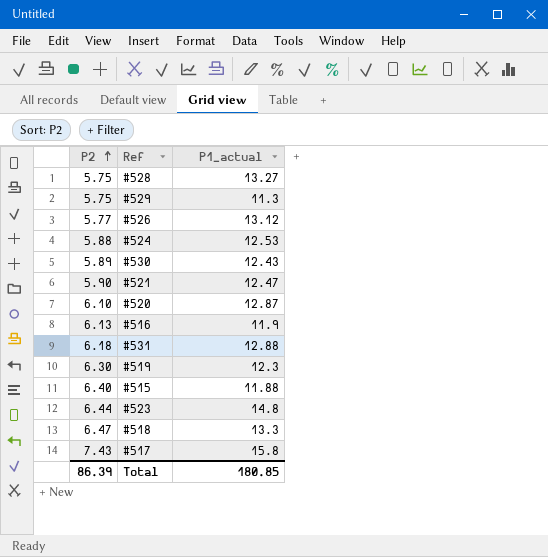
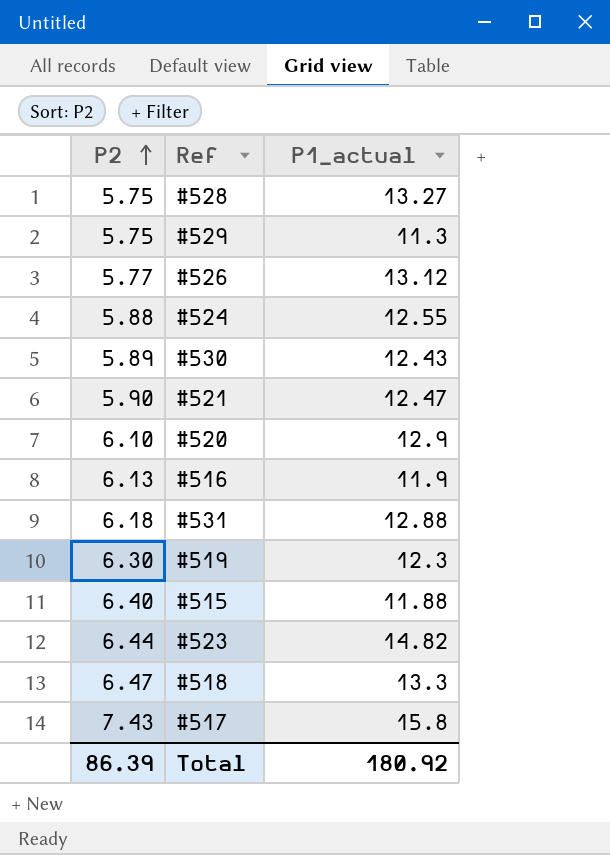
#524 | P1_actual: 12.53 -> 12.55
#520 | P1_actual: 12.87 -> 12.9
#523 | P1_actual: 14.8 -> 14.82
Total | P1_actual: 180.85 -> 180.92

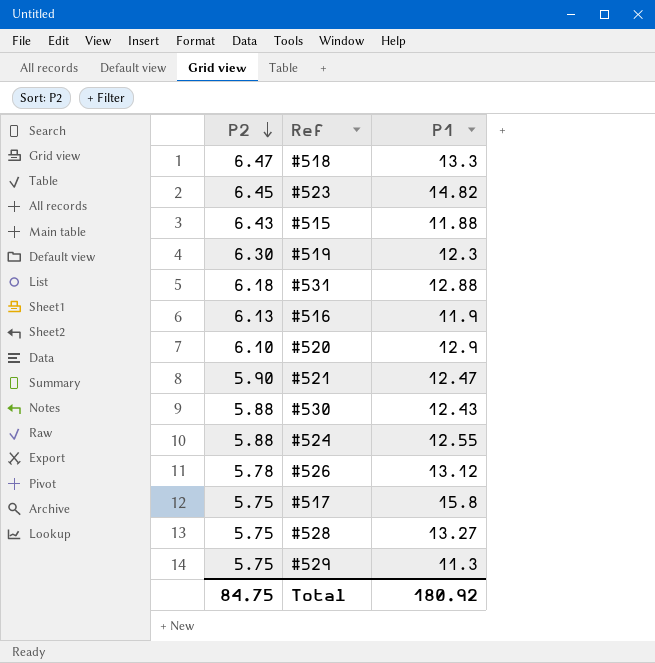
row order: P2 ascending -> P2 descending
column name: P1_actual -> P1
#523 | P2: 6.44 -> 6.45
#515 | P2: 6.40 -> 6.43
#530 | P2: 5.89 -> 5.88
#526 | P2: 5.77 -> 5.78
#517 | P2: 7.43 -> 5.75
Total | P2: 86.39 -> 84.75

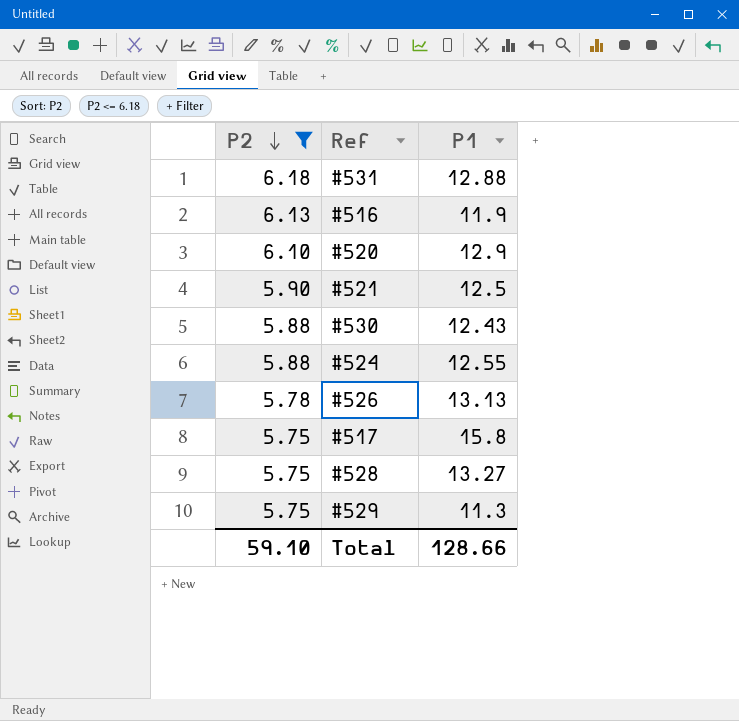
filter: none -> P2 <= 6.18
#521 | P1: 12.47 -> 12.5
#526 | P1: 13.12 -> 13.13
Total | P2: 84.75 -> 59.10
Total | P1: 180.92 -> 128.66

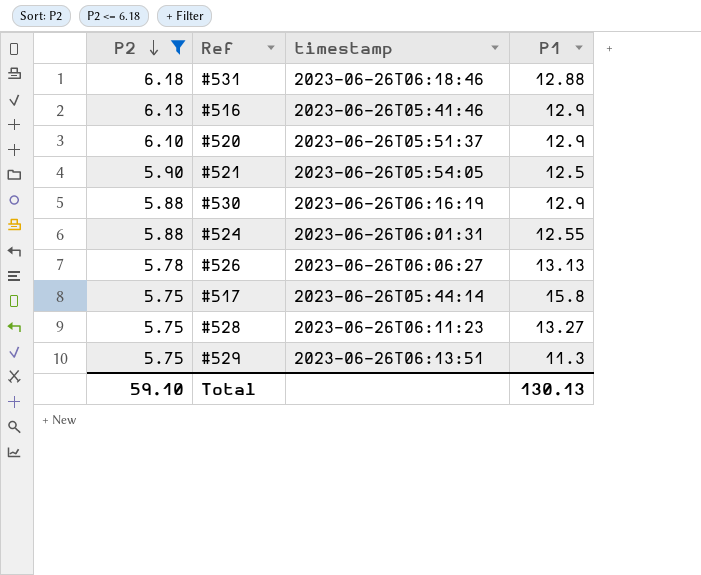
column timestamp | position: none -> 3
#516 | P1: 11.9 -> 12.9
#530 | P1: 12.43 -> 12.9
Total | P1: 128.66 -> 130.13

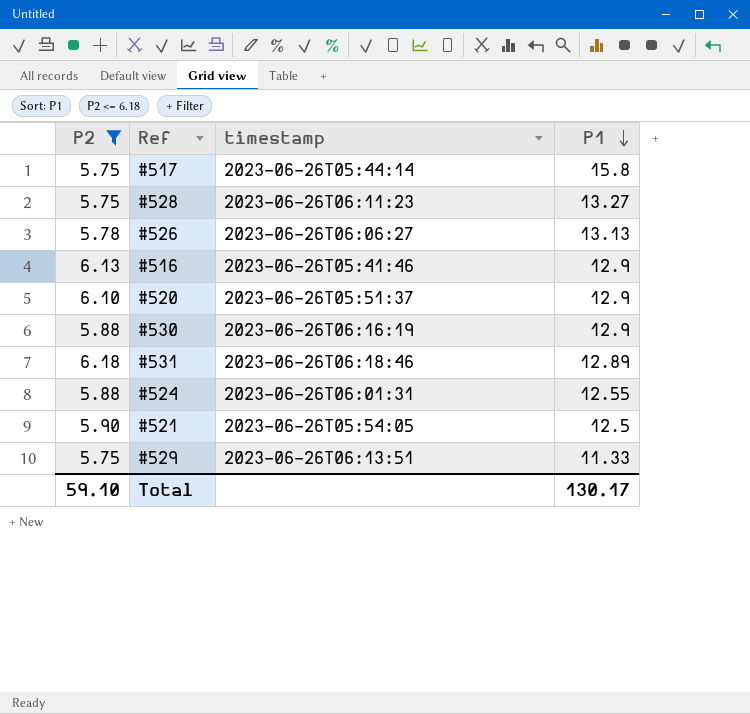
row order: P2 descending -> P1 descending
#531 | P1: 12.88 -> 12.89
#529 | P1: 11.3 -> 11.33
Total | P1: 130.13 -> 130.17

